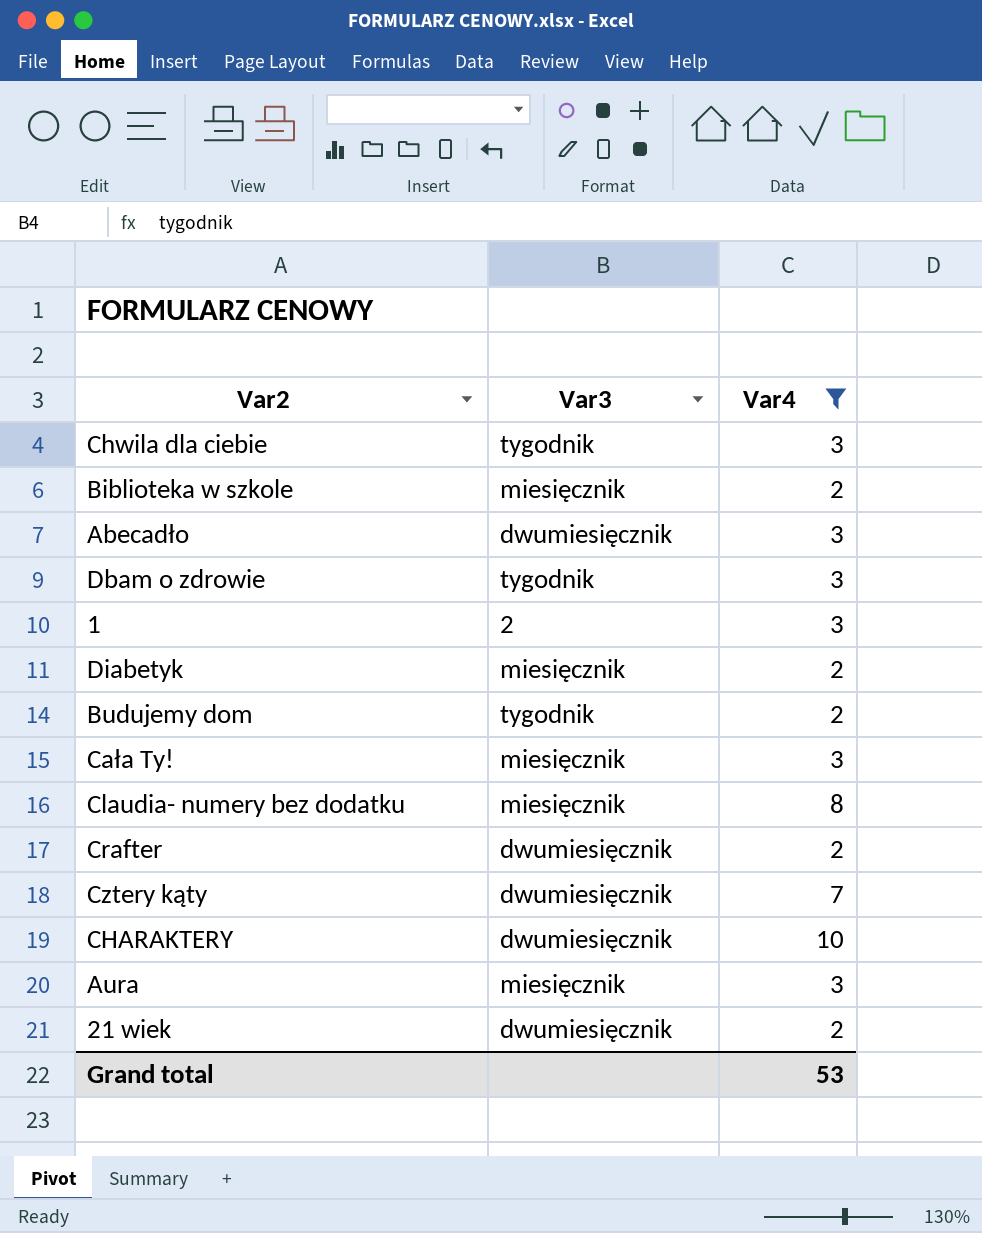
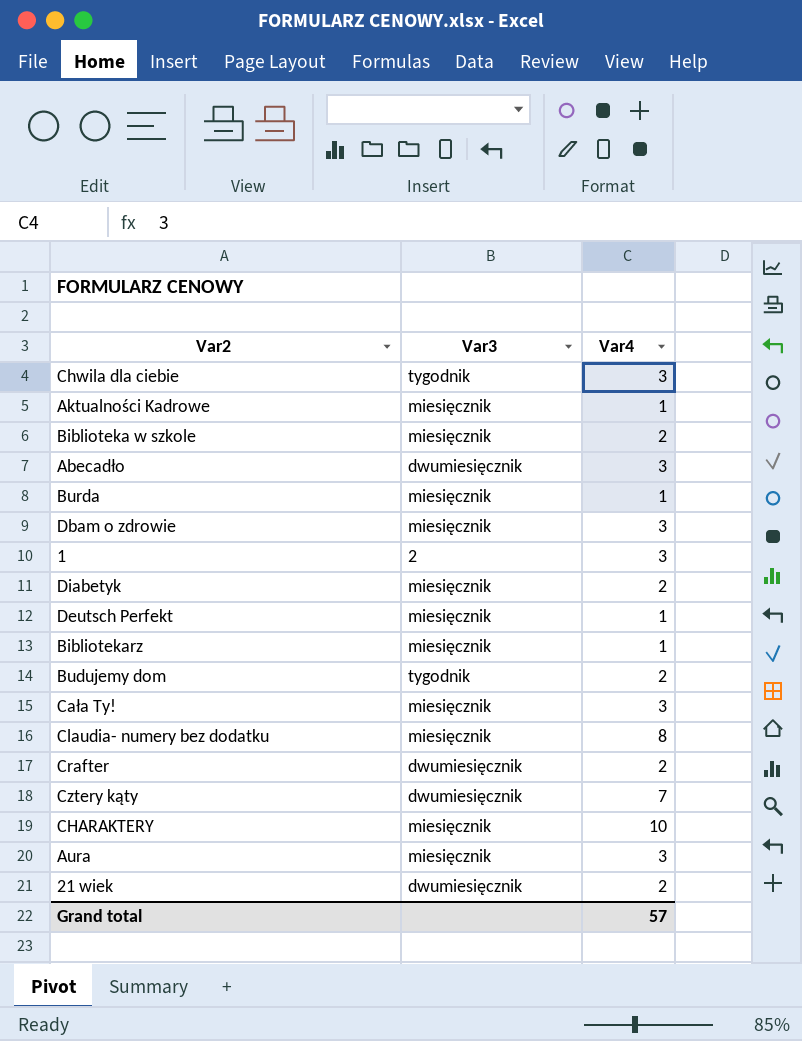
filter: Var4 != 1 -> none
Dbam o zdrowie | Var3: tygodnik -> miesięcznik
CHARAKTERY | Var3: dwumiesięcznik -> miesięcznik
Grand total | Var4: 53 -> 57

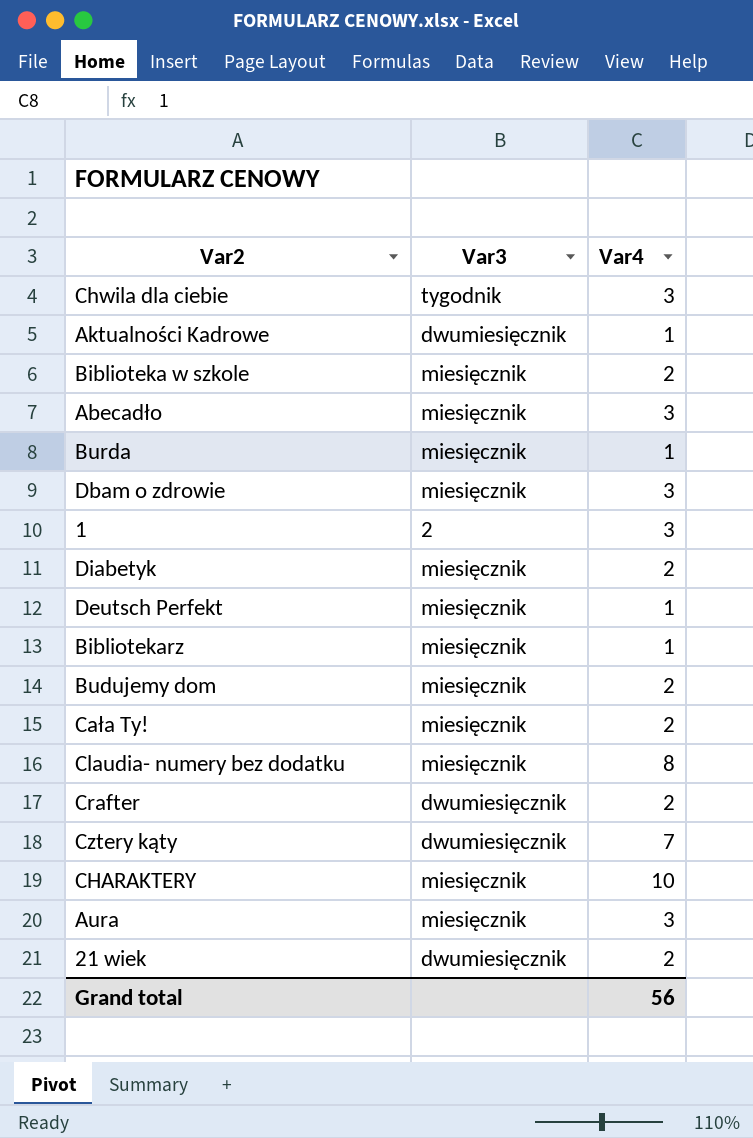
Aktualności Kadrowe | Var3: miesięcznik -> dwumiesięcznik
Abecadło | Var3: dwumiesięcznik -> miesięcznik
Budujemy dom | Var3: tygodnik -> miesięcznik
Cała Ty! | Var4: 3 -> 2
Grand total | Var4: 57 -> 56

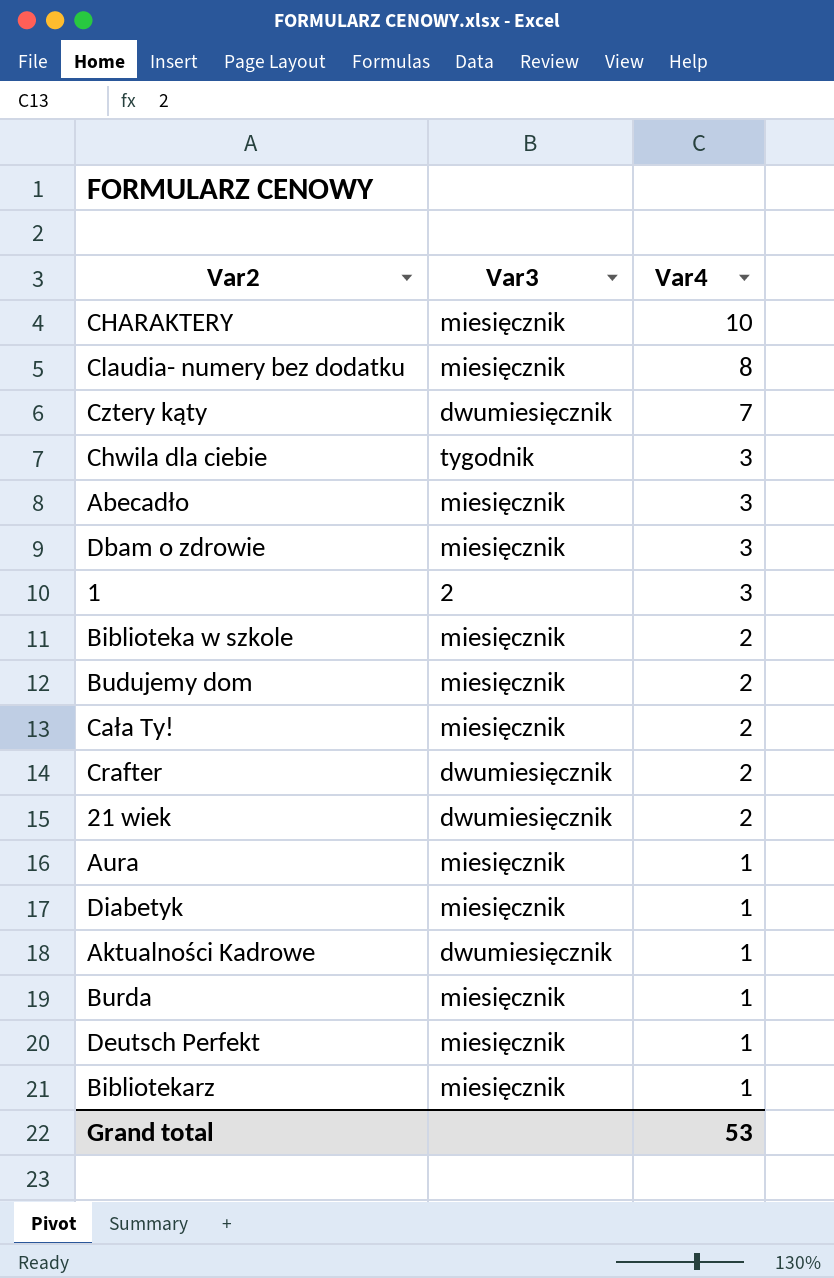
row order: none -> Var4 descending
Aura | Var4: 3 -> 1
Diabetyk | Var4: 2 -> 1
Grand total | Var4: 56 -> 53

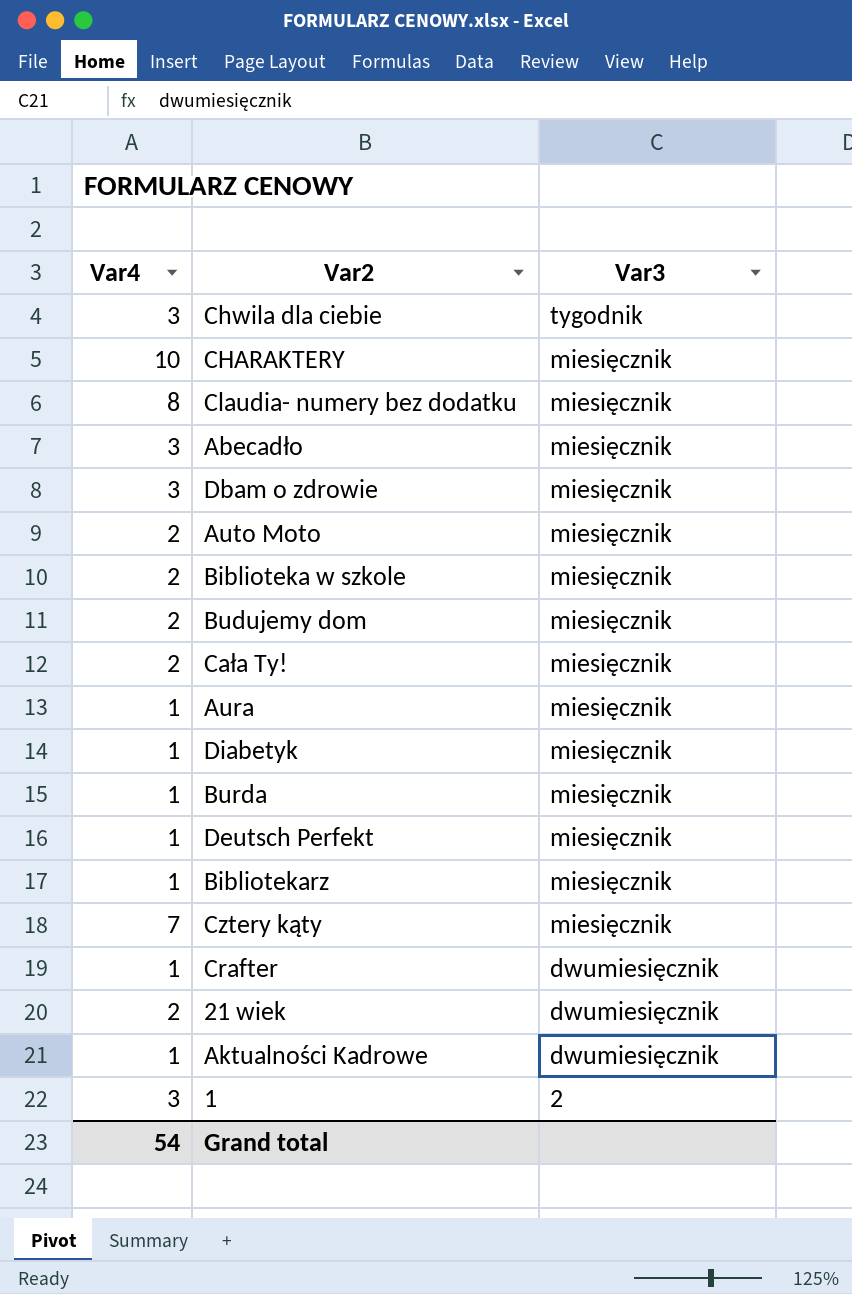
row order: Var4 descending -> Var3 descending
column Var4 | position: 3 -> 1
row Auto Moto: none -> 2 | miesięcznik
Cztery kąty | Var3: dwumiesięcznik -> miesięcznik
Crafter | Var4: 2 -> 1
Grand total | Var4: 53 -> 54

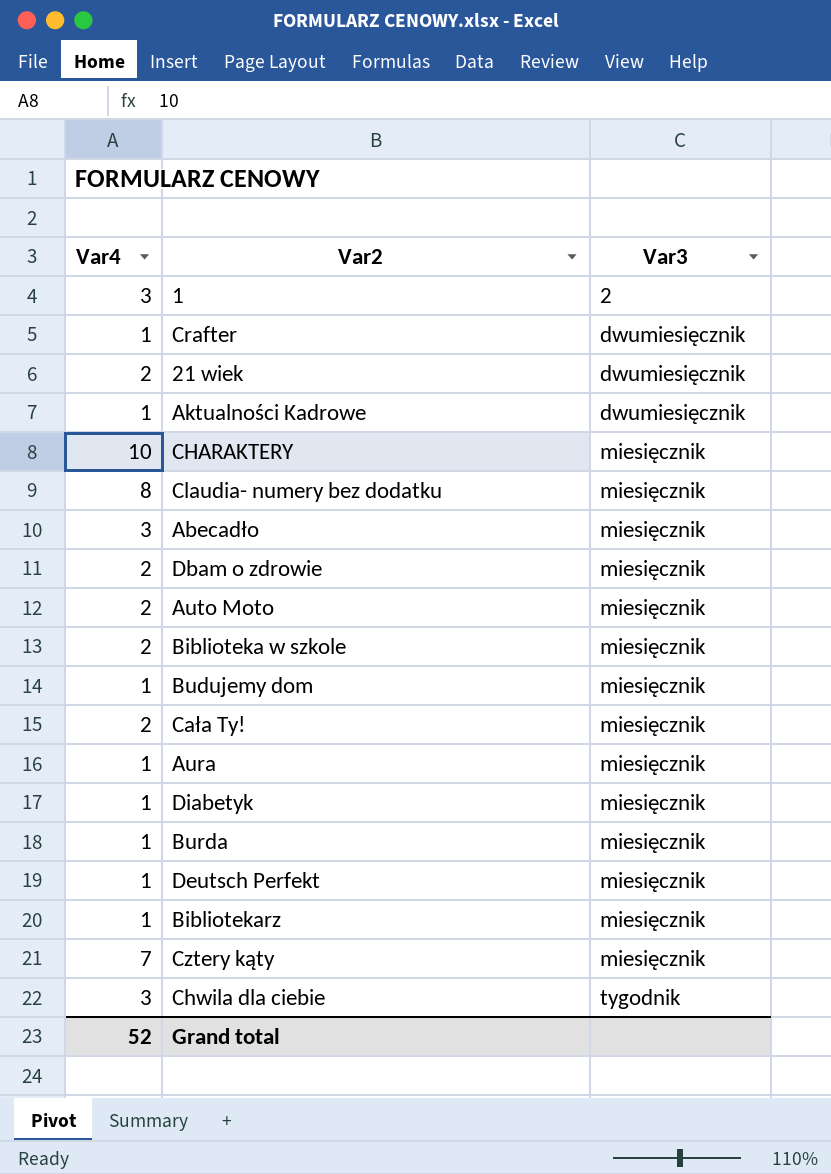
row order: Var3 descending -> Var3 ascending
Dbam o zdrowie | Var4: 3 -> 2
Budujemy dom | Var4: 2 -> 1
Grand total | Var4: 54 -> 52

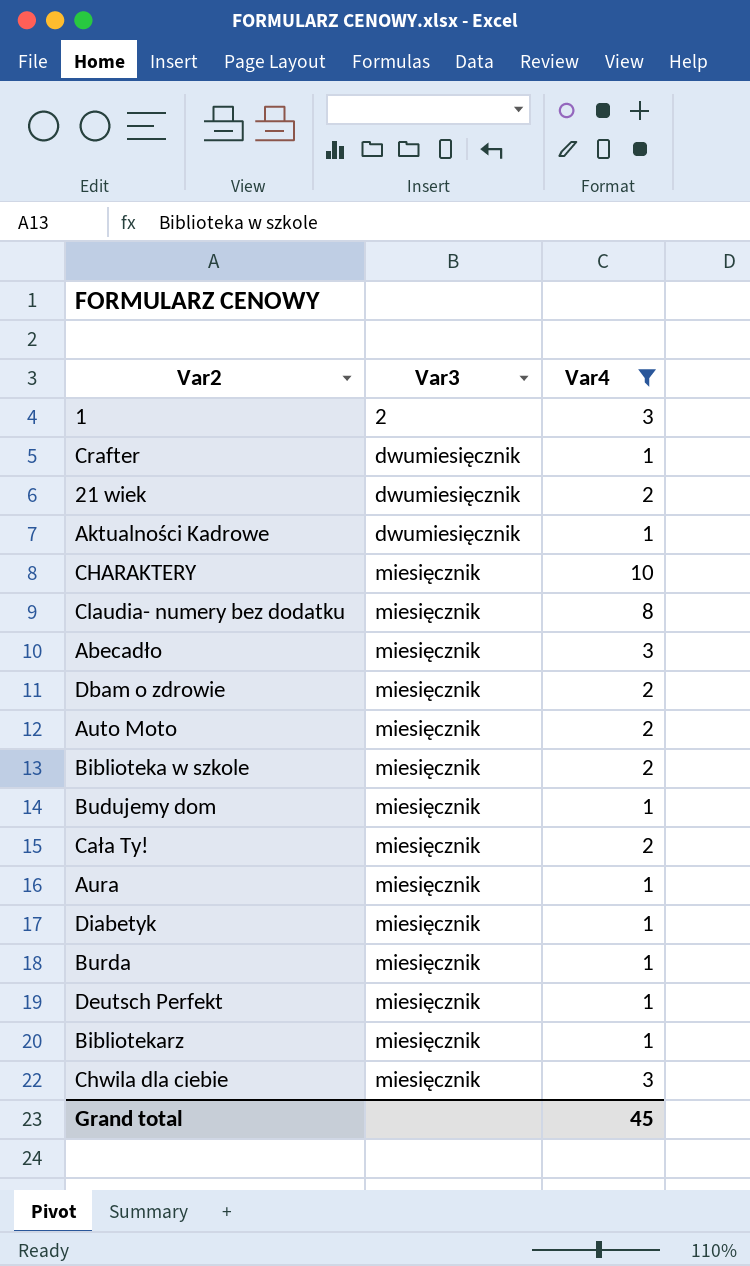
filter: none -> Var4 != 7
column Var4 | position: 1 -> 3
Chwila dla ciebie | Var3: tygodnik -> miesięcznik
Grand total | Var4: 52 -> 45

